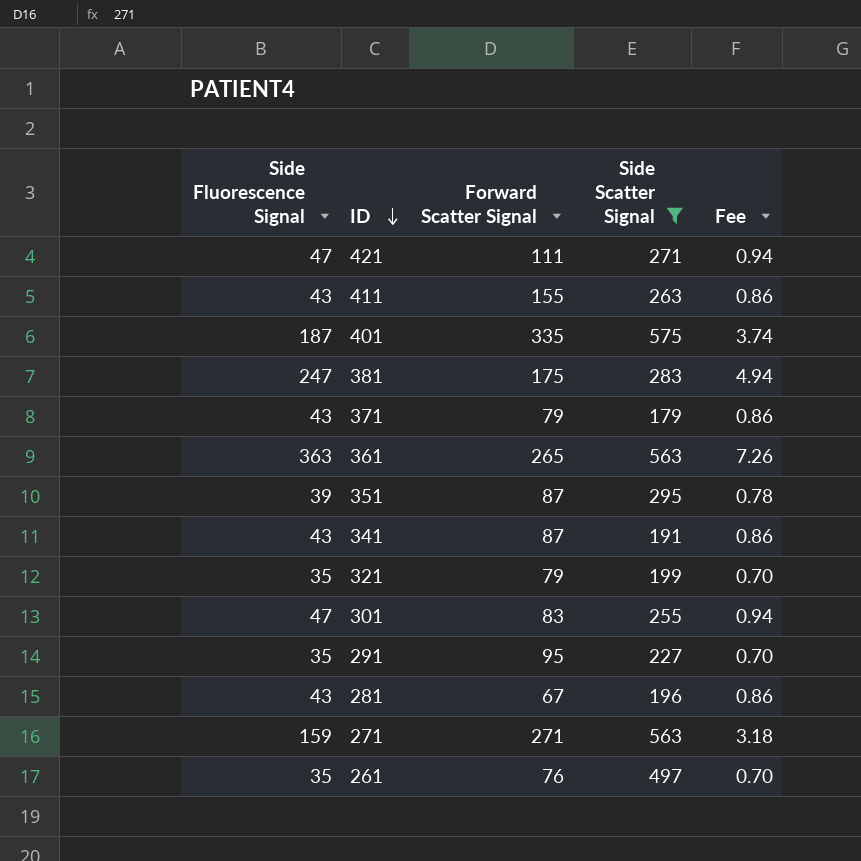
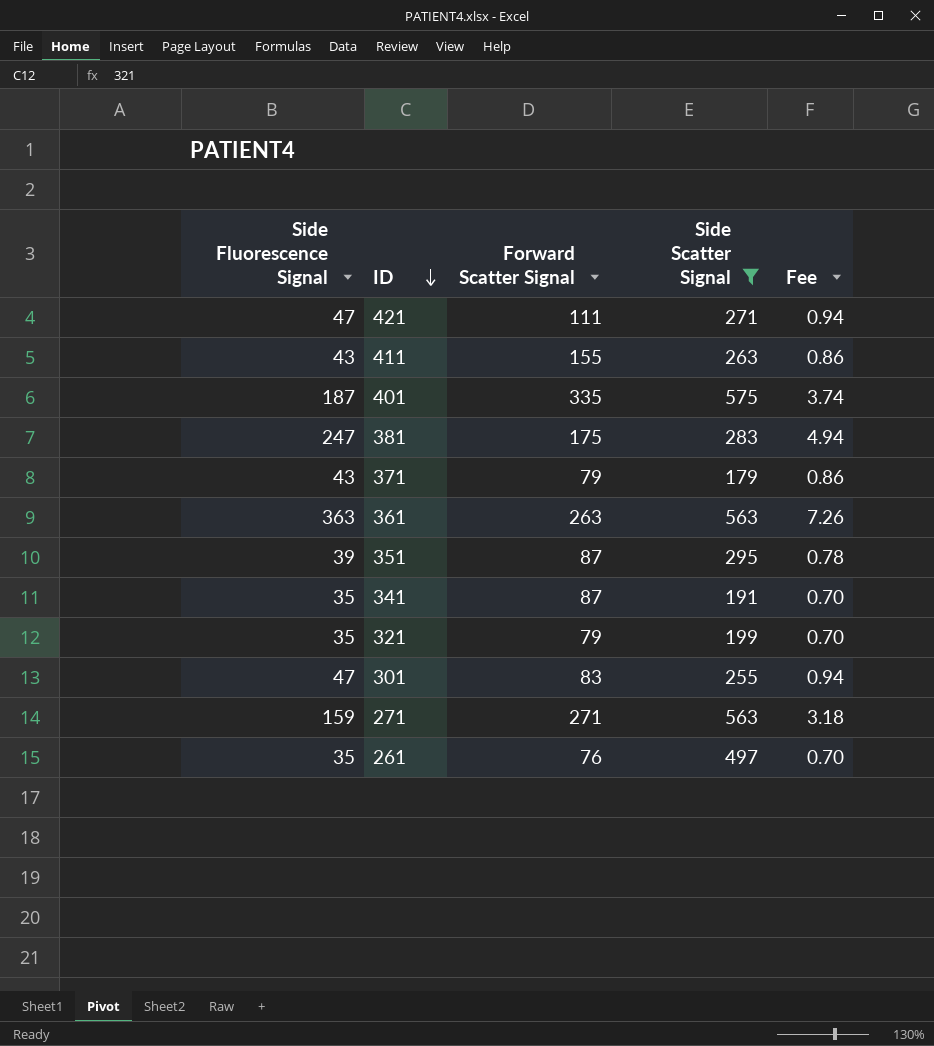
row 291: 35 | 95 | 227 | 0.70 -> none
row 281: 43 | 67 | 196 | 0.86 -> none
361 | Forward Scatter Signal: 265 -> 263
341 | Side Fluorescence Signal: 43 -> 35
341 | Fee: 0.86 -> 0.70

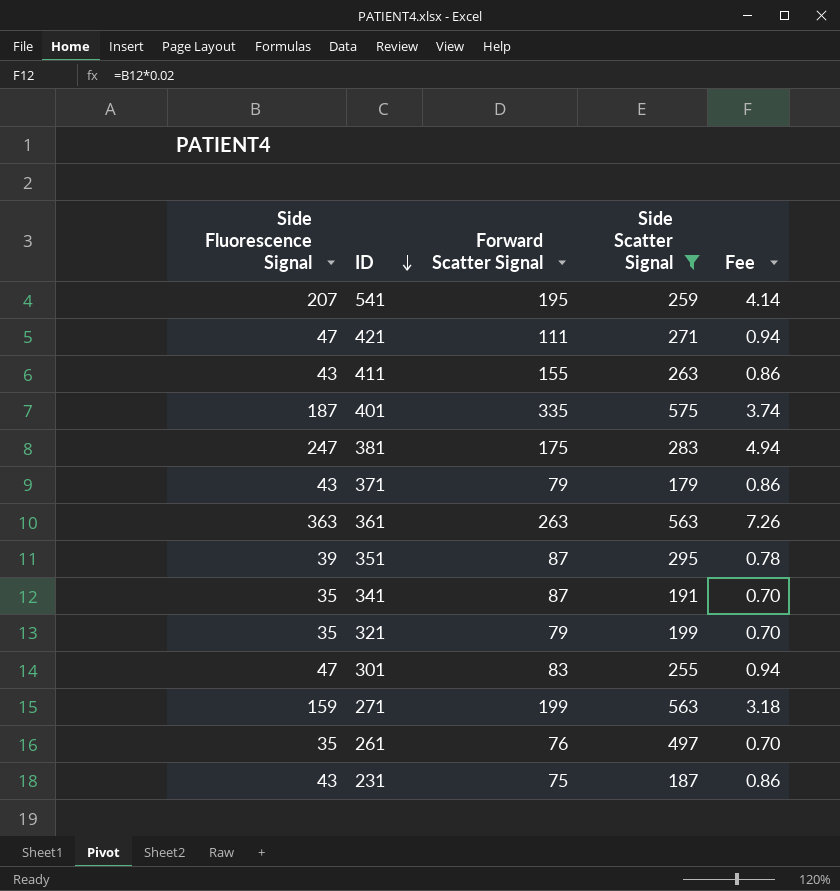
row 541: none -> 207 | 195 | 259 | 4.14
271 | Forward Scatter Signal: 271 -> 199
row 231: none -> 43 | 75 | 187 | 0.86

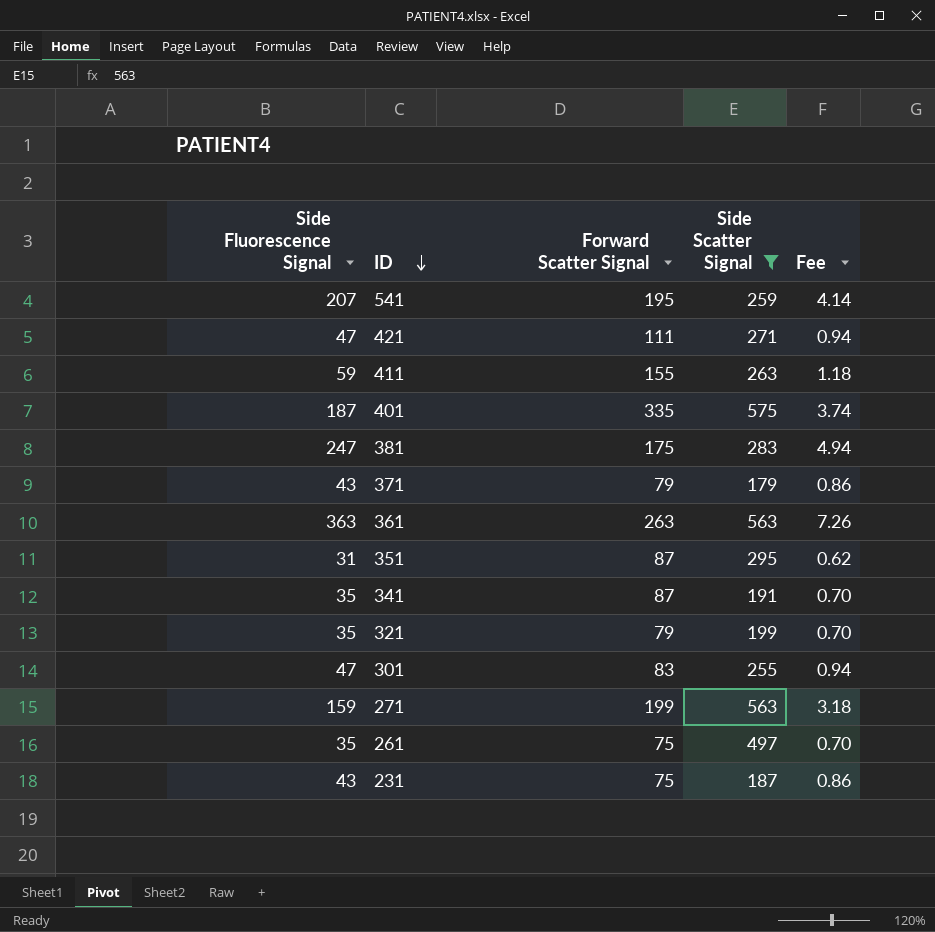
411 | Side Fluorescence Signal: 43 -> 59
411 | Fee: 0.86 -> 1.18
351 | Side Fluorescence Signal: 39 -> 31
351 | Fee: 0.78 -> 0.62
261 | Forward Scatter Signal: 76 -> 75

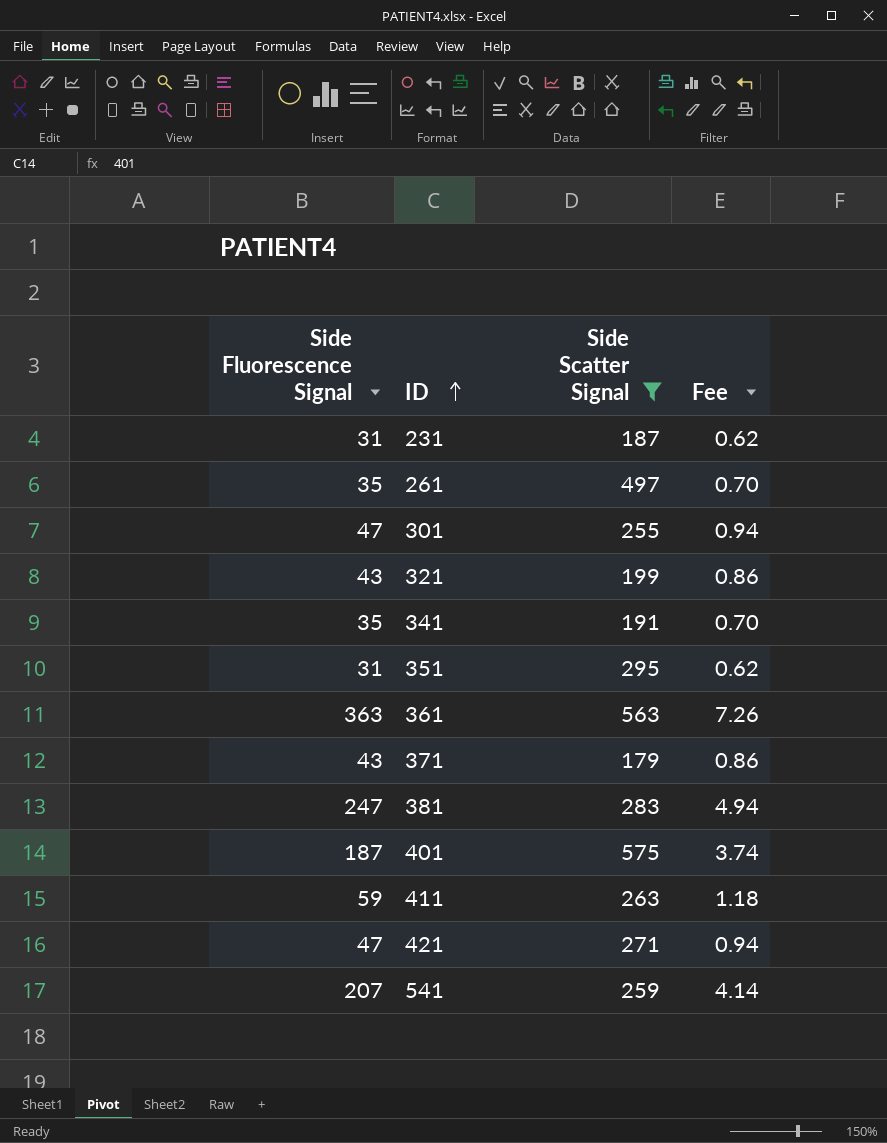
row order: ID descending -> ID ascending
column Forward Scatter Signal | position: 3 -> none
row 271: 159 | 199 | 563 | 3.18 -> none
231 | Side Fluorescence Signal: 43 -> 31
231 | Fee: 0.86 -> 0.62
321 | Side Fluorescence Signal: 35 -> 43
321 | Fee: 0.70 -> 0.86

